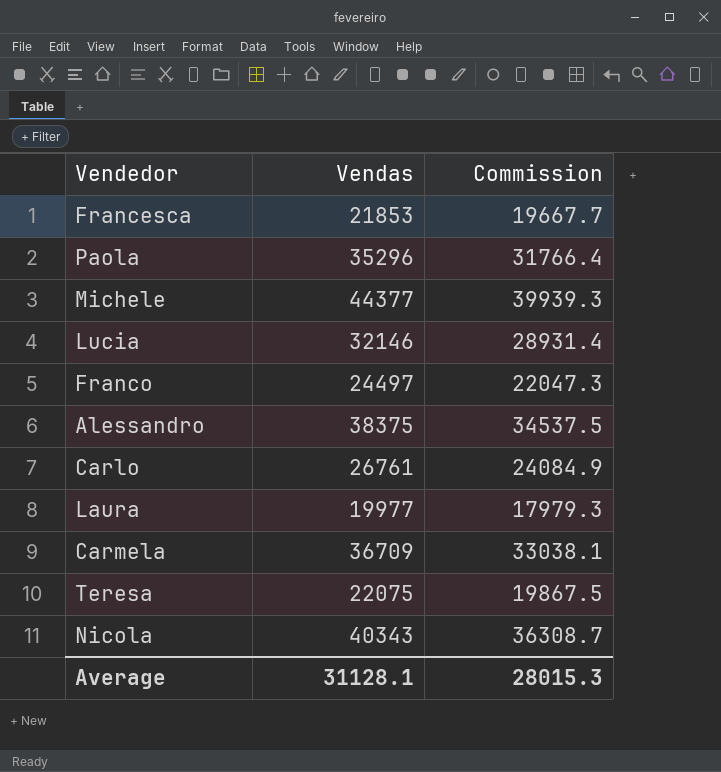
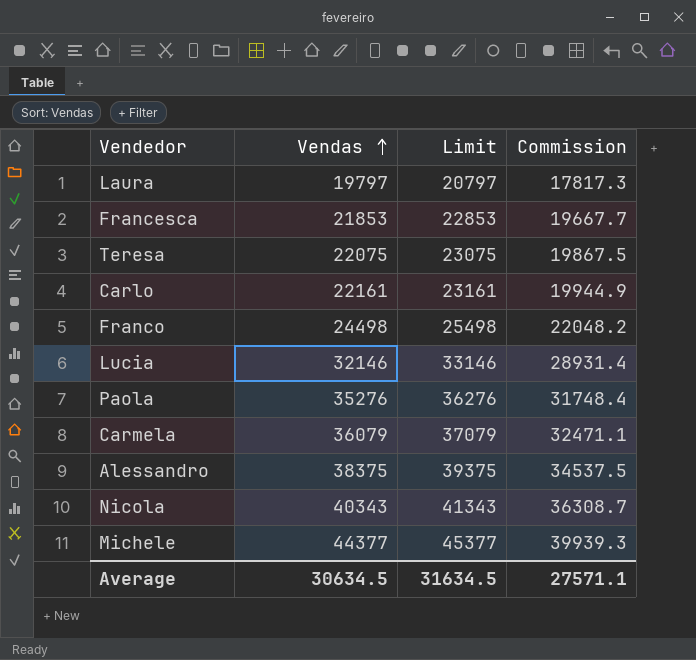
row order: none -> Vendas ascending
column Limit | formula: none -> [Vendas] + 1000
Laura | Vendas: 19977 -> 19797
Laura | Commission: 17979.3 -> 17817.3
Carlo | Vendas: 26761 -> 22161
Carlo | Commission: 24084.9 -> 19944.9
Franco | Vendas: 24497 -> 24498
Franco | Commission: 22047.3 -> 22048.2
Paola | Vendas: 35296 -> 35276
Paola | Commission: 31766.4 -> 31748.4
Carmela | Vendas: 36709 -> 36079
Carmela | Commission: 33038.1 -> 32471.1
Average | Vendas: 31128.1 -> 30634.5
Average | Commission: 28015.3 -> 27571.1

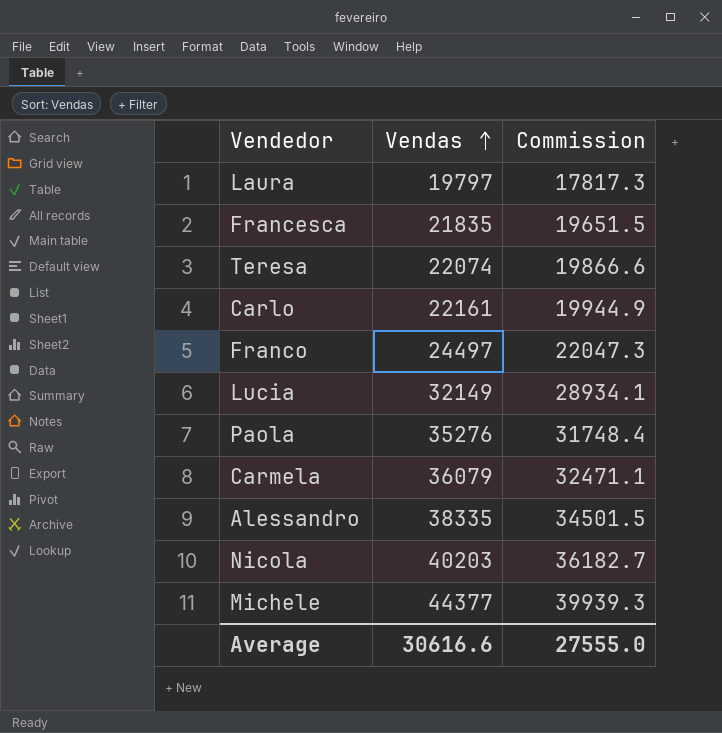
column Limit | formula: [Vendas] + 1000 -> none
Francesca | Vendas: 21853 -> 21835
Francesca | Commission: 19667.7 -> 19651.5
Teresa | Vendas: 22075 -> 22074
Teresa | Commission: 19867.5 -> 19866.6
Franco | Vendas: 24498 -> 24497
Franco | Commission: 22048.2 -> 22047.3
Lucia | Vendas: 32146 -> 32149
Lucia | Commission: 28931.4 -> 28934.1
Alessandro | Vendas: 38375 -> 38335
Alessandro | Commission: 34537.5 -> 34501.5
Nicola | Vendas: 40343 -> 40203
Nicola | Commission: 36308.7 -> 36182.7
Average | Vendas: 30634.5 -> 30616.6
Average | Commission: 27571.1 -> 27555.0

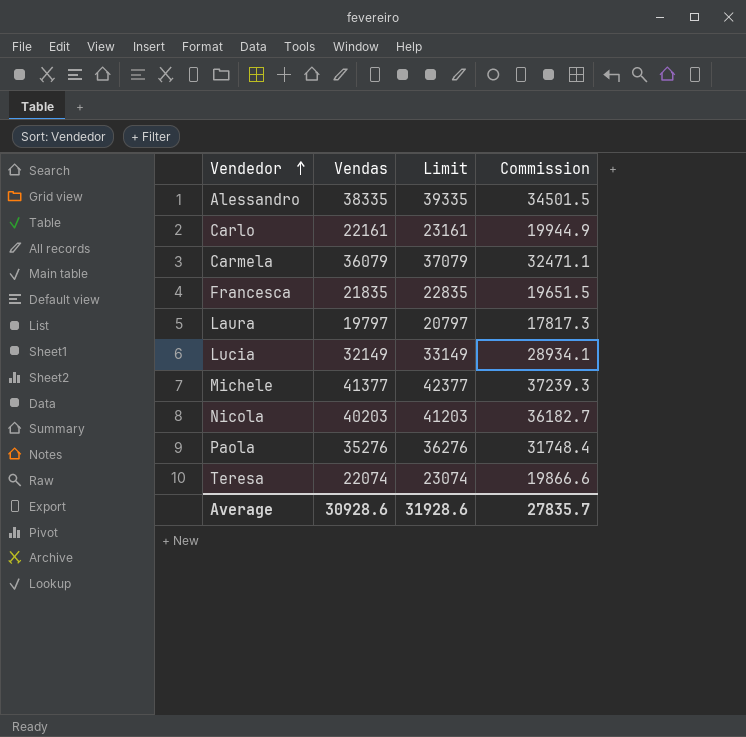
row order: Vendas ascending -> Vendedor ascending
column Limit | formula: none -> [Vendas] + 1000
row Franco: 24497 | 22047.3 -> none
Michele | Vendas: 44377 -> 41377
Michele | Commission: 39939.3 -> 37239.3
Average | Vendas: 30616.6 -> 30928.6
Average | Commission: 27555.0 -> 27835.7

